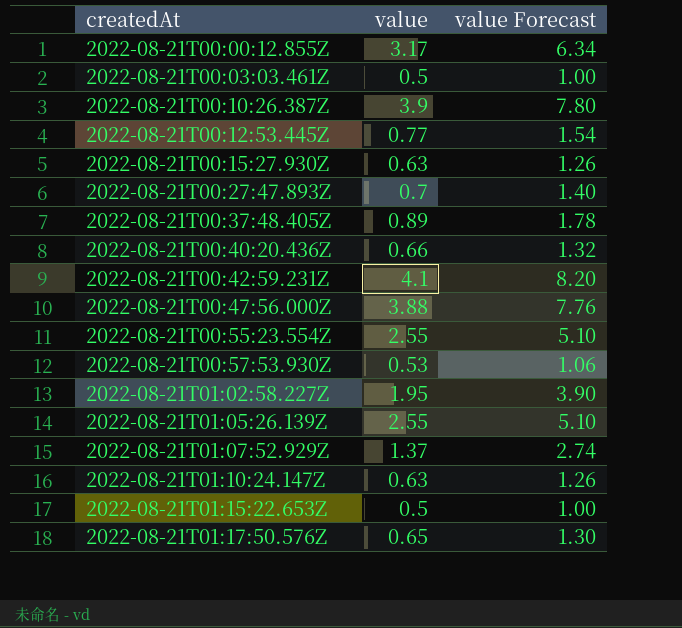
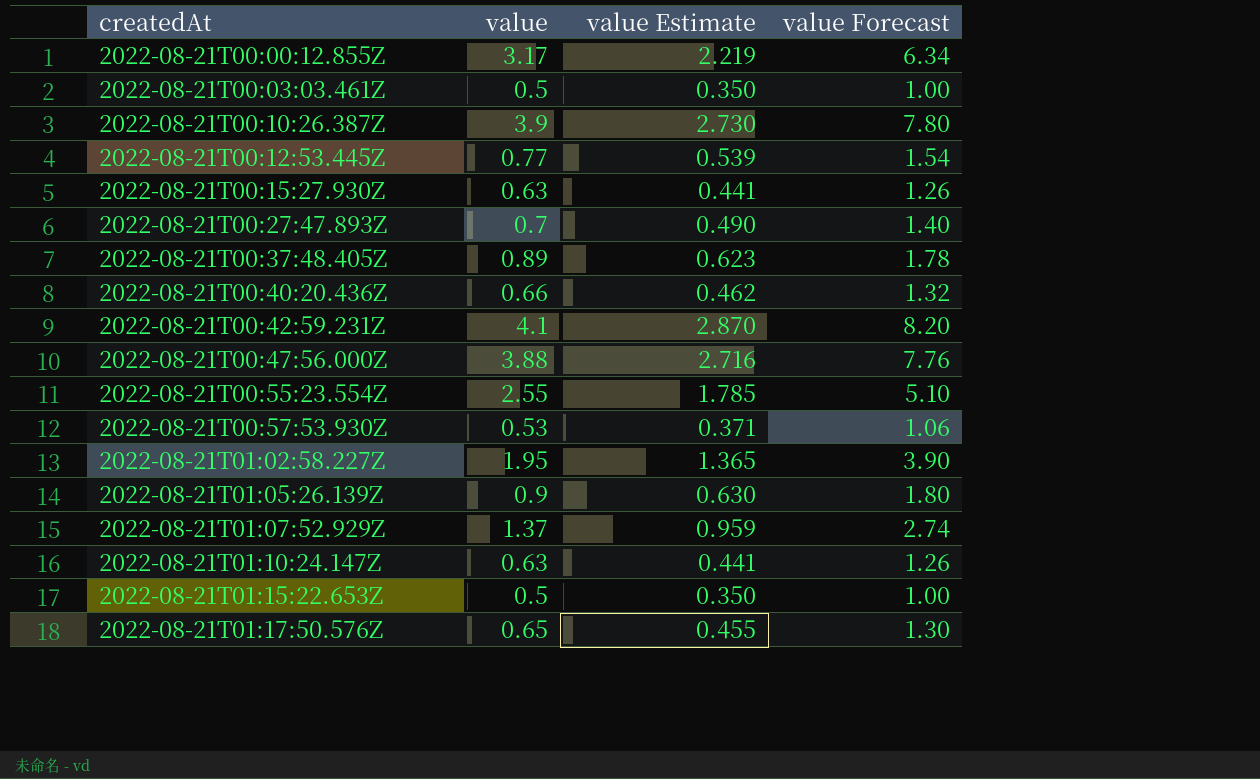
column value Estimate | formula: none -> [value] * 0.7
2022-08-21T01:05:26.139Z | value: 2.55 -> 0.9
2022-08-21T01:05:26.139Z | value Forecast: 5.10 -> 1.80

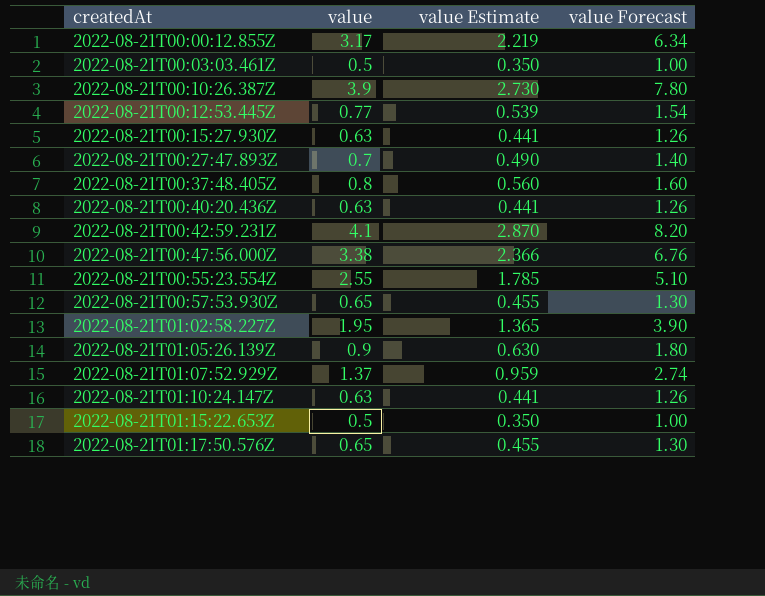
2022-08-21T00:37:48.405Z | value: 0.89 -> 0.8
2022-08-21T00:37:48.405Z | value Estimate: 0.623 -> 0.560
2022-08-21T00:37:48.405Z | value Forecast: 1.78 -> 1.60
2022-08-21T00:40:20.436Z | value: 0.66 -> 0.63
2022-08-21T00:40:20.436Z | value Estimate: 0.462 -> 0.441
2022-08-21T00:40:20.436Z | value Forecast: 1.32 -> 1.26
2022-08-21T00:47:56.000Z | value: 3.88 -> 3.38
2022-08-21T00:47:56.000Z | value Estimate: 2.716 -> 2.366
2022-08-21T00:47:56.000Z | value Forecast: 7.76 -> 6.76
2022-08-21T00:57:53.930Z | value: 0.53 -> 0.65
2022-08-21T00:57:53.930Z | value Estimate: 0.371 -> 0.455
2022-08-21T00:57:53.930Z | value Forecast: 1.06 -> 1.30

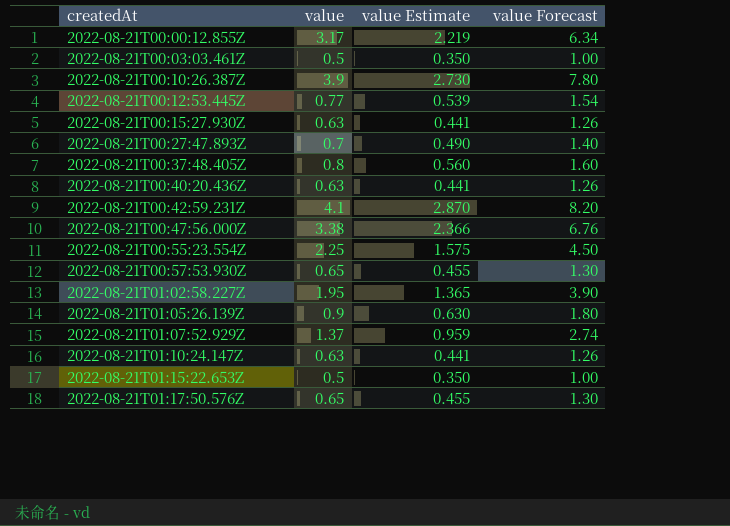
2022-08-21T00:55:23.554Z | value: 2.55 -> 2.25
2022-08-21T00:55:23.554Z | value Estimate: 1.785 -> 1.575
2022-08-21T00:55:23.554Z | value Forecast: 5.10 -> 4.50

